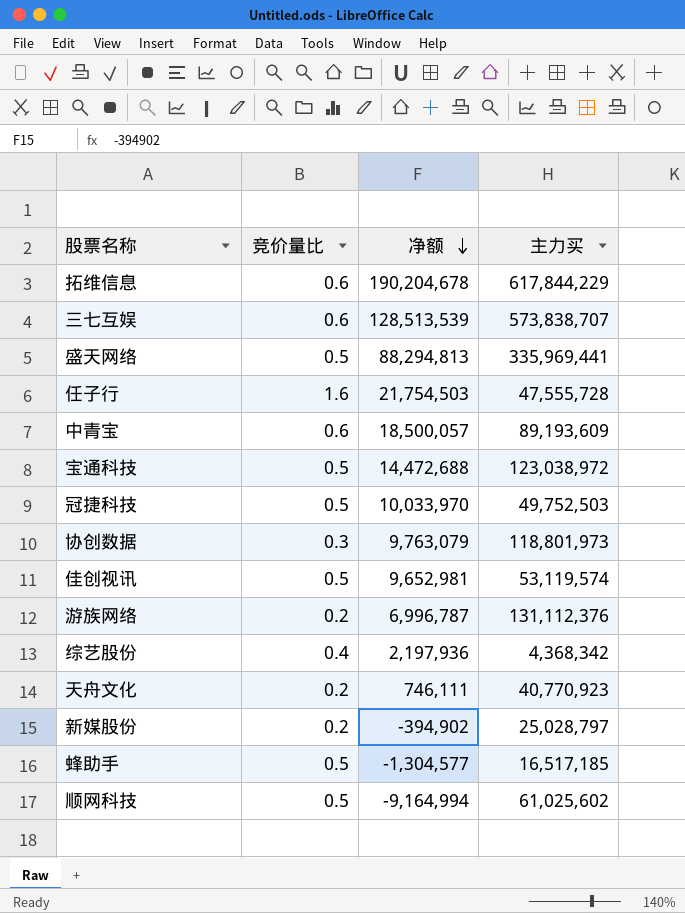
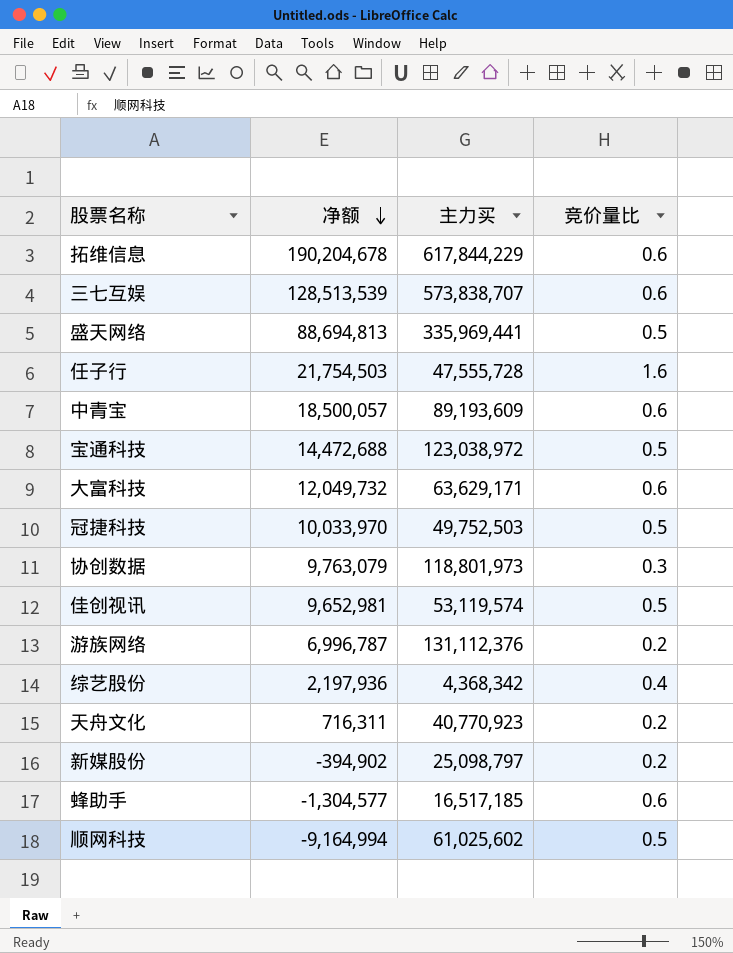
column 竞价量比 | position: 2 -> 4
盛天网络 | 净额: 88,294,813 -> 88,694,813
row 大富科技: none -> 12,049,732 | 63,629,171 | 0.6
天舟文化 | 净额: 746,111 -> 716,311
新媒股份 | 主力买: 25,028,797 -> 25,098,797
蜂助手 | 竞价量比: 0.5 -> 0.6

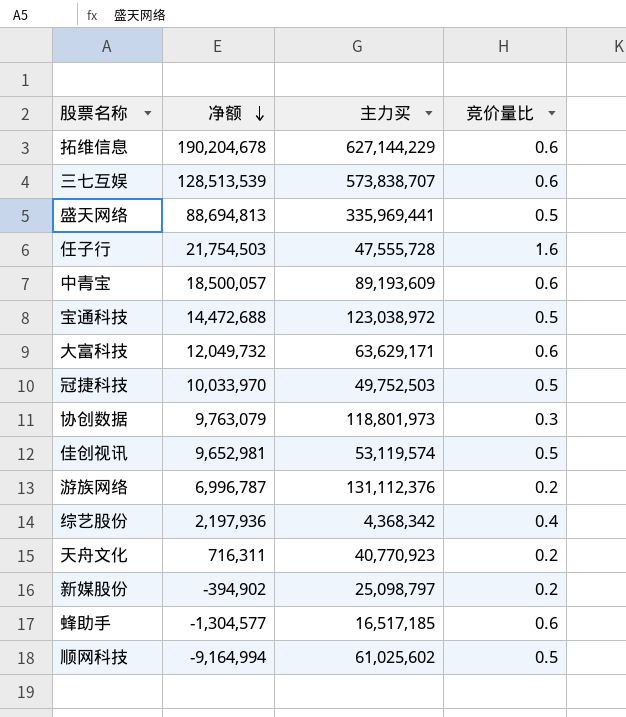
拓维信息 | 主力买: 617,844,229 -> 627,144,229

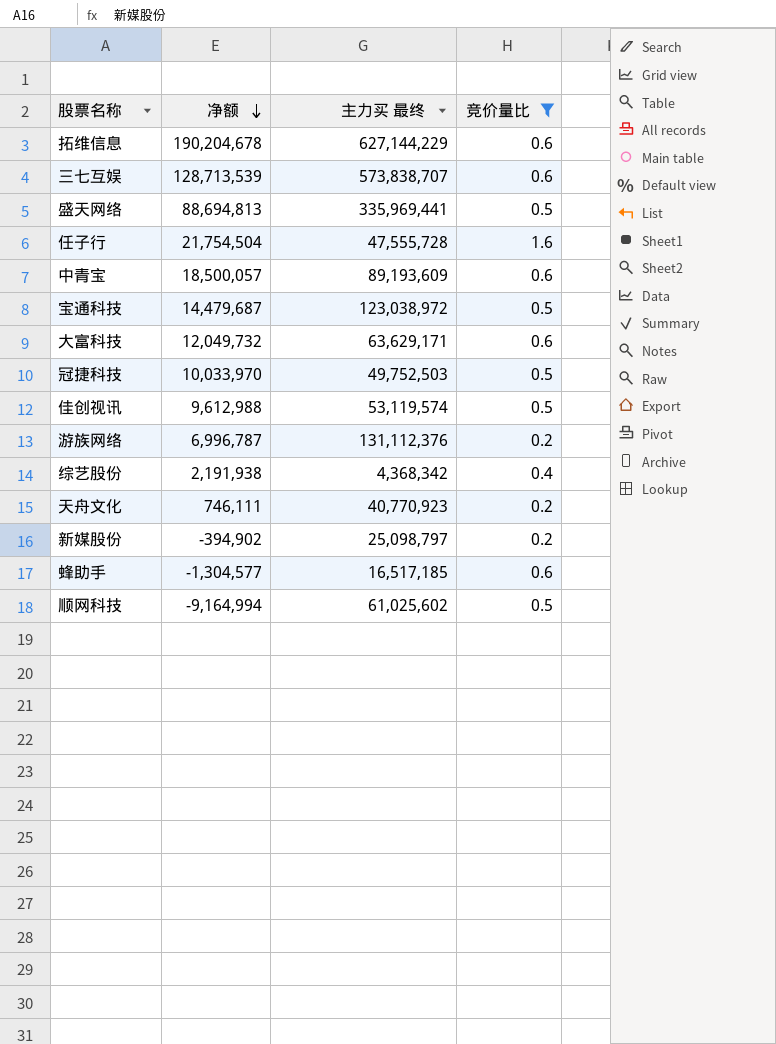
filter: none -> 竞价量比 != 0.3
column name: 主力买 -> 主力买 最终
三七互娱 | 净额: 128,513,539 -> 128,713,539
任子行 | 净额: 21,754,503 -> 21,754,504
宝通科技 | 净额: 14,472,688 -> 14,479,687
佳创视讯 | 净额: 9,652,981 -> 9,612,988
综艺股份 | 净额: 2,197,936 -> 2,191,938
天舟文化 | 净额: 716,311 -> 746,111

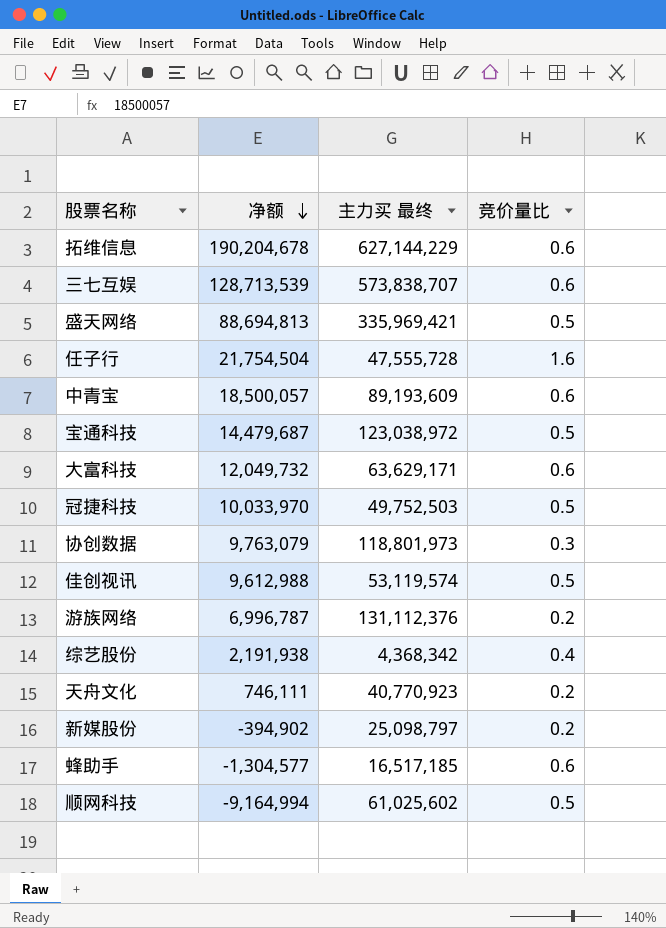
filter: 竞价量比 != 0.3 -> none
盛天网络 | 主力买 最终: 335,969,441 -> 335,969,421

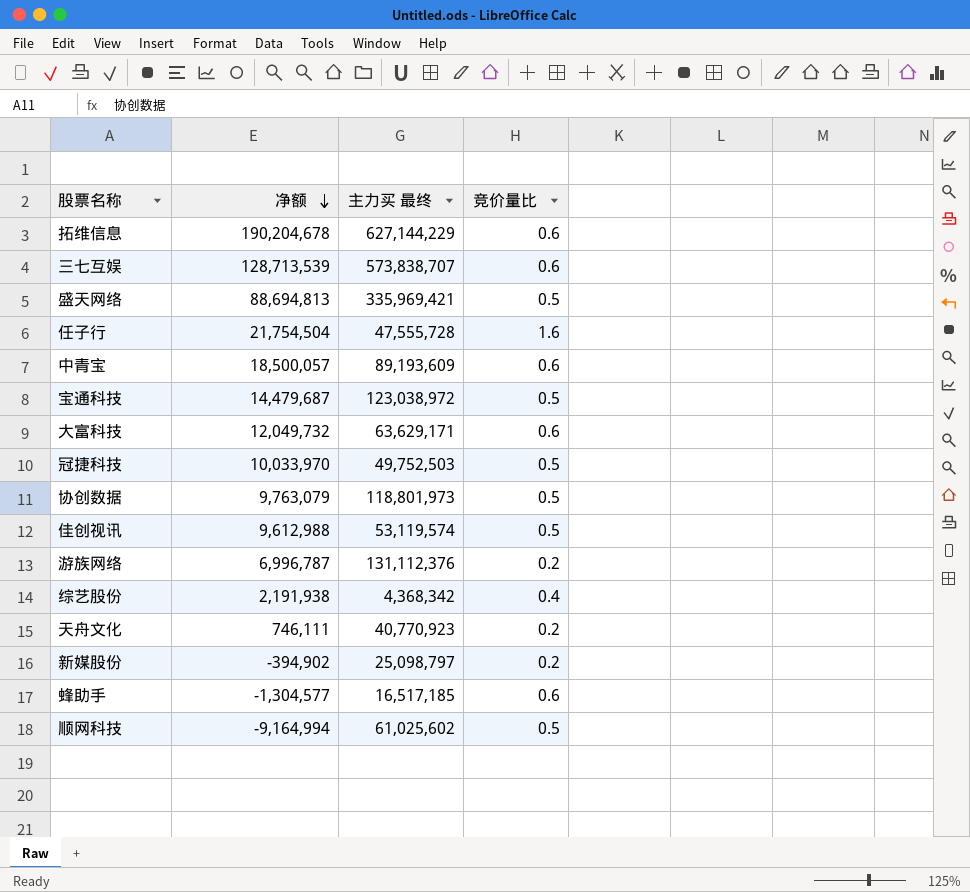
协创数据 | 竞价量比: 0.3 -> 0.5

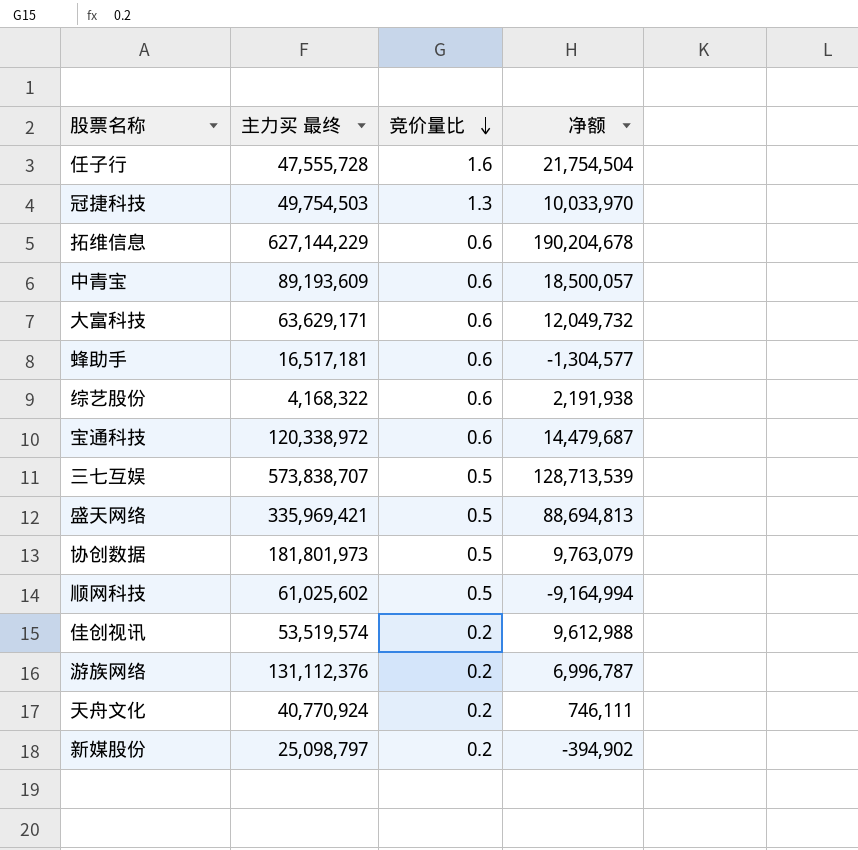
row order: 净额 descending -> 竞价量比 descending
column 净额 | position: 2 -> 4
冠捷科技 | 主力买 最终: 49,752,503 -> 49,754,503
冠捷科技 | 竞价量比: 0.5 -> 1.3
蜂助手 | 主力买 最终: 16,517,185 -> 16,517,181
综艺股份 | 主力买 最终: 4,368,342 -> 4,168,322
综艺股份 | 竞价量比: 0.4 -> 0.6
宝通科技 | 主力买 最终: 123,038,972 -> 120,338,972
宝通科技 | 竞价量比: 0.5 -> 0.6
三七互娱 | 竞价量比: 0.6 -> 0.5
协创数据 | 主力买 最终: 118,801,973 -> 181,801,973
佳创视讯 | 主力买 最终: 53,119,574 -> 53,519,574
佳创视讯 | 竞价量比: 0.5 -> 0.2
天舟文化 | 主力买 最终: 40,770,923 -> 40,770,924

